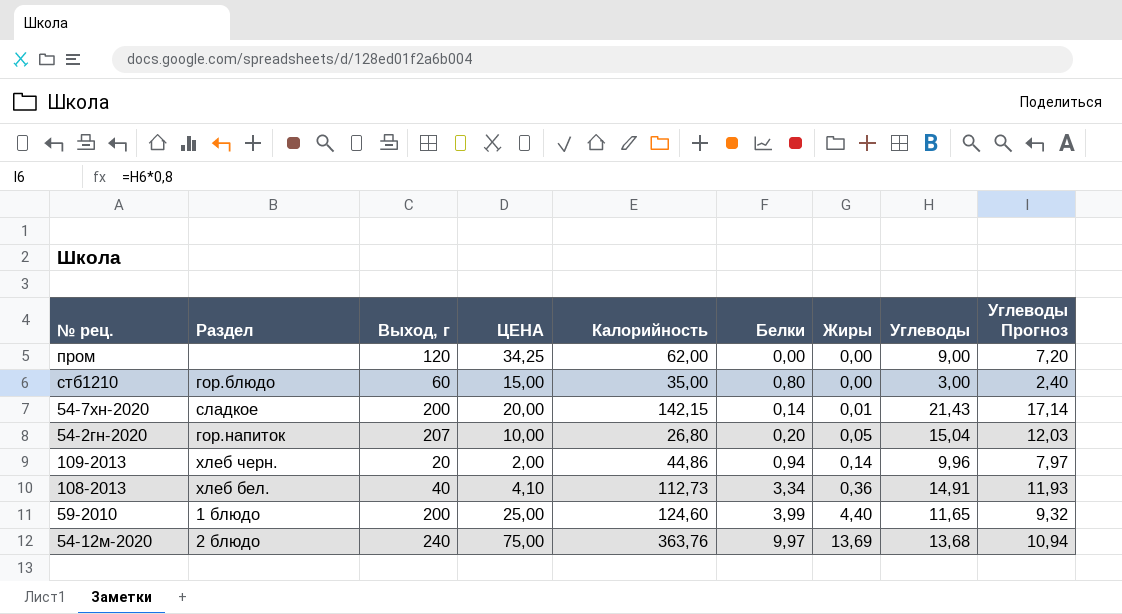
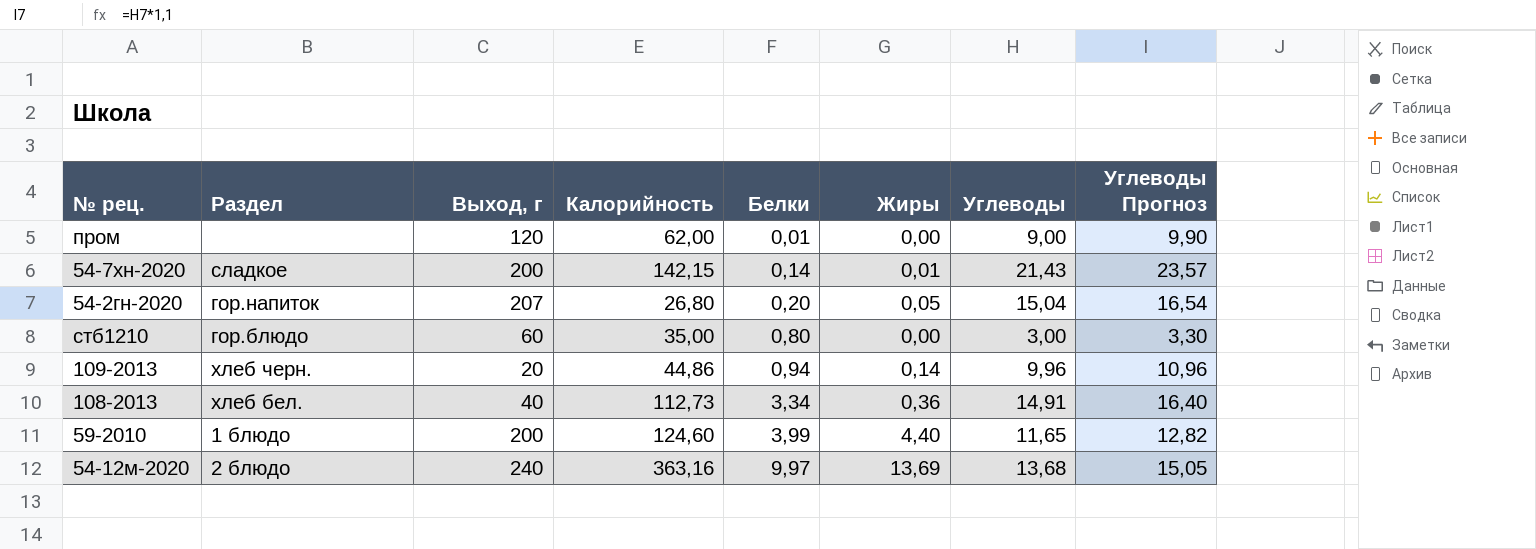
row order: Жиры ascending -> Белки ascending
column ЦЕНА | position: 4 -> none
column Углеводы Прогноз | formula: [Углеводы] * 0,8 -> [Углеводы] * 1,1
пром | Белки: 0,00 -> 0,01
54-12м-2020 | Калорийность: 363,76 -> 363,16

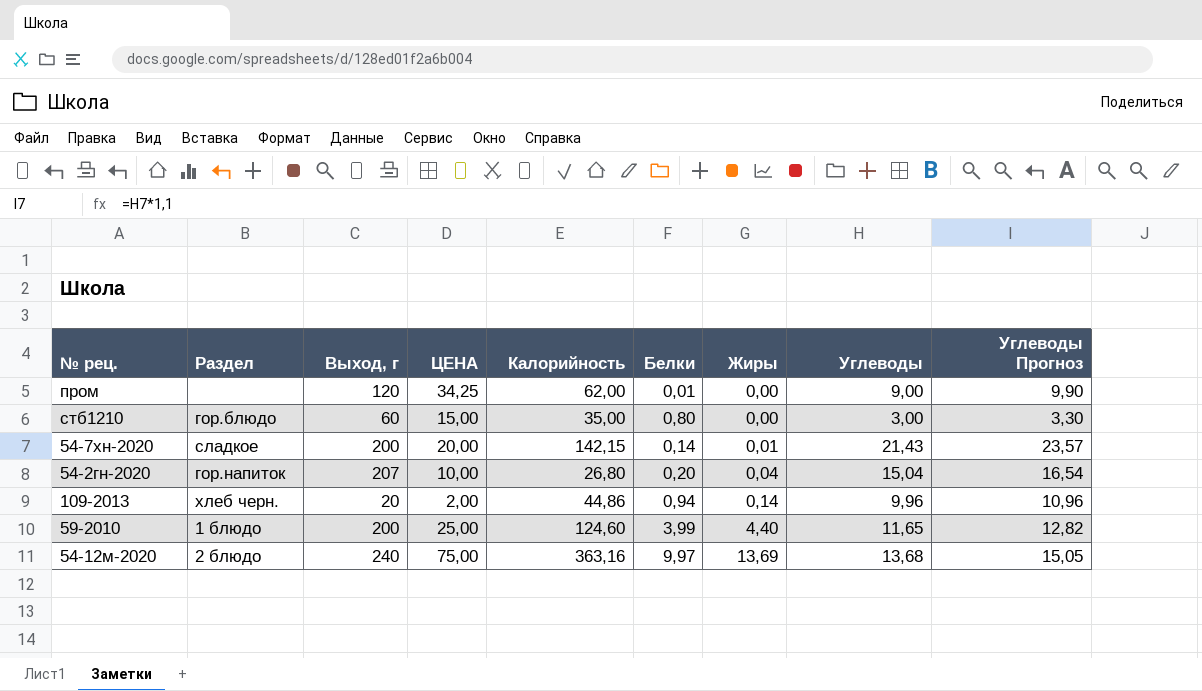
row order: Белки ascending -> Жиры ascending
column ЦЕНА | position: none -> 4
row 108-2013: хлеб бел. | 40 | 112,73 | 3,34 | 0,36 | 14,91 | 16,40 -> none
54-2гн-2020 | Жиры: 0,05 -> 0,04

